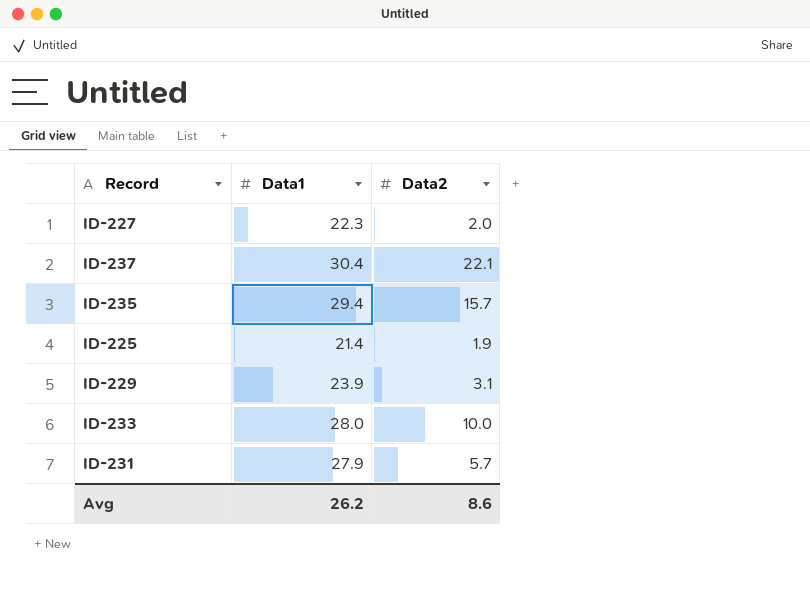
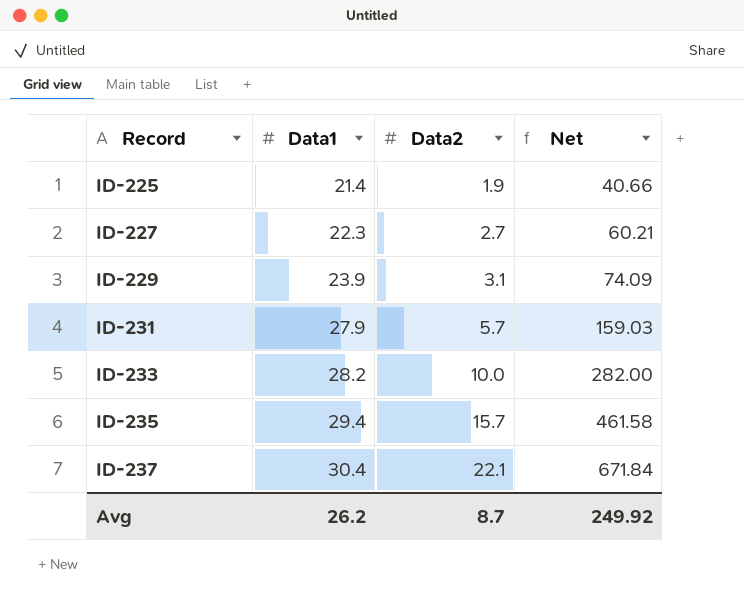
row order: none -> Record ascending
column Net | formula: none -> [Data1] * [Data2]
ID-227 | Data2: 2.0 -> 2.7
ID-233 | Data1: 28.0 -> 28.2
Avg | Data2: 8.6 -> 8.7

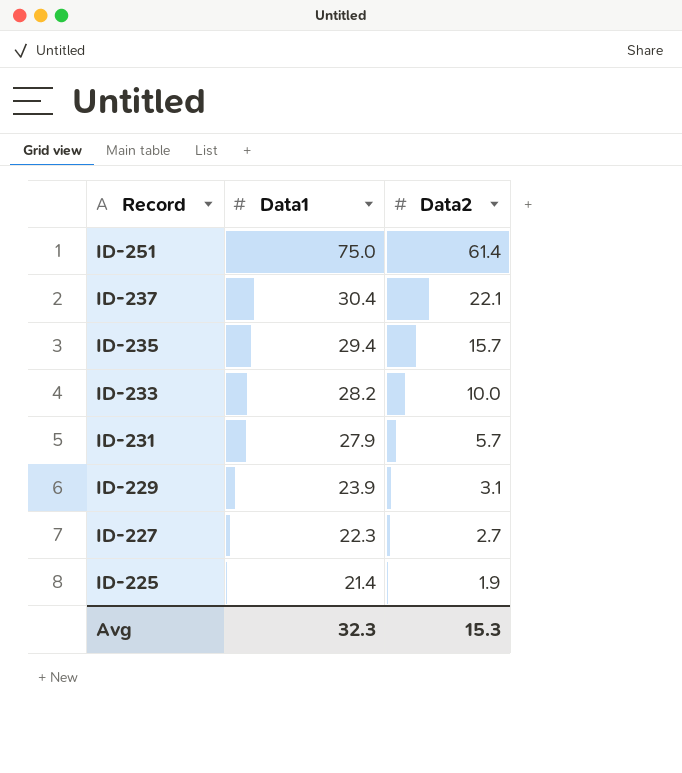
row order: Record ascending -> Record descending
column Net | formula: [Data1] * [Data2] -> none
row ID-251: none -> 75.0 | 61.4
Avg | Data1: 26.2 -> 32.3
Avg | Data2: 8.7 -> 15.3

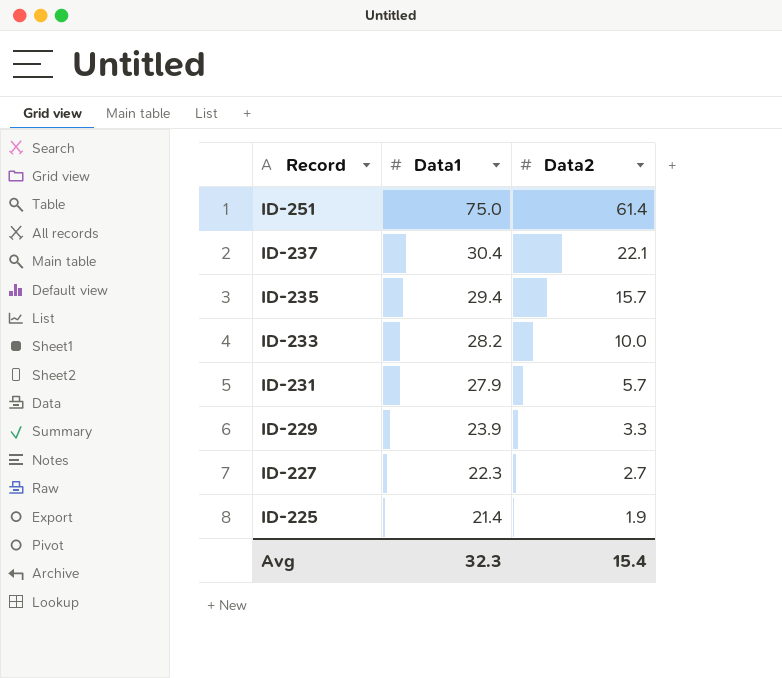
ID-229 | Data2: 3.1 -> 3.3
Avg | Data2: 15.3 -> 15.4

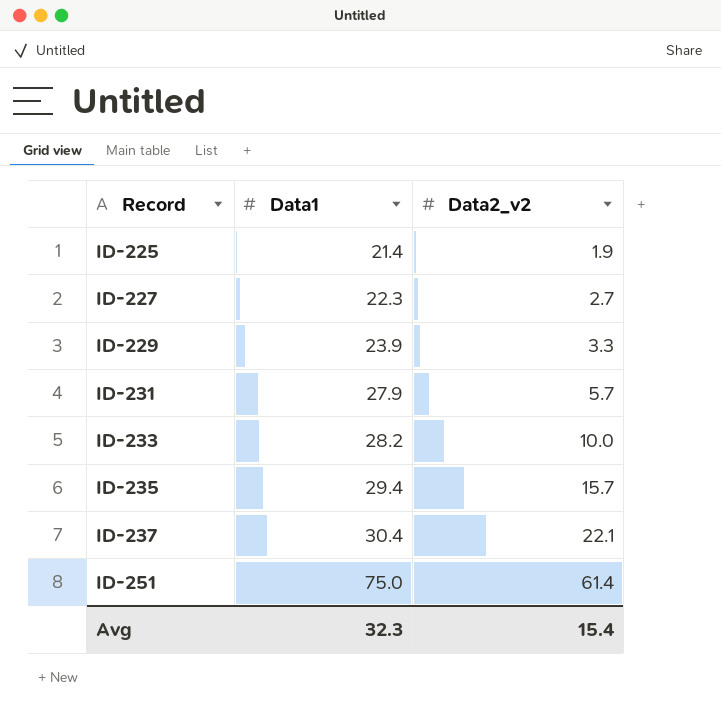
row order: Record descending -> Record ascending
column name: Data2 -> Data2_v2

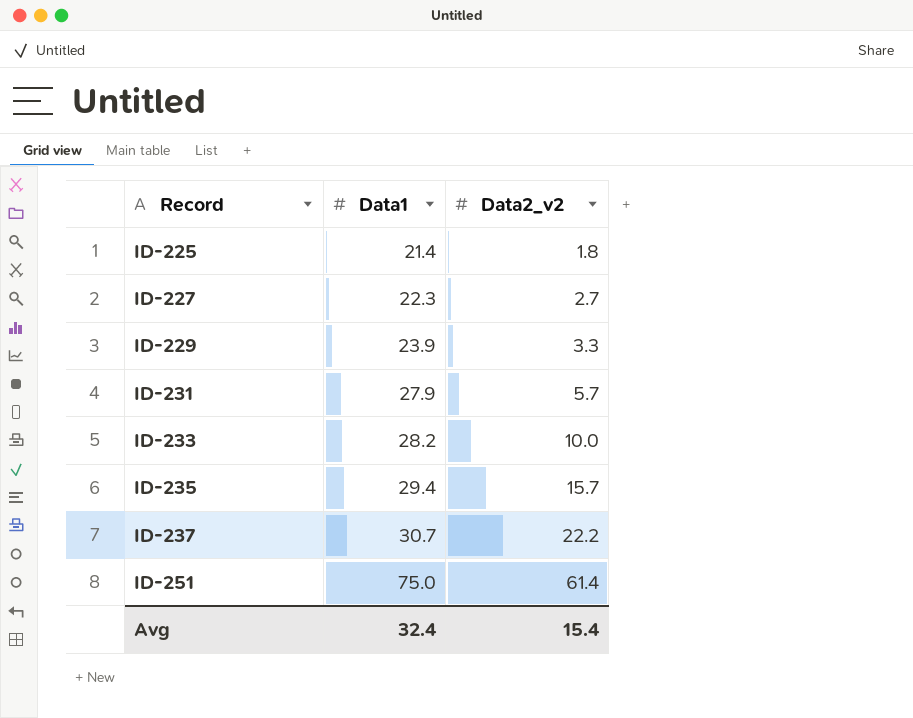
ID-225 | Data2_v2: 1.9 -> 1.8
ID-237 | Data1: 30.4 -> 30.7
ID-237 | Data2_v2: 22.1 -> 22.2
Avg | Data1: 32.3 -> 32.4

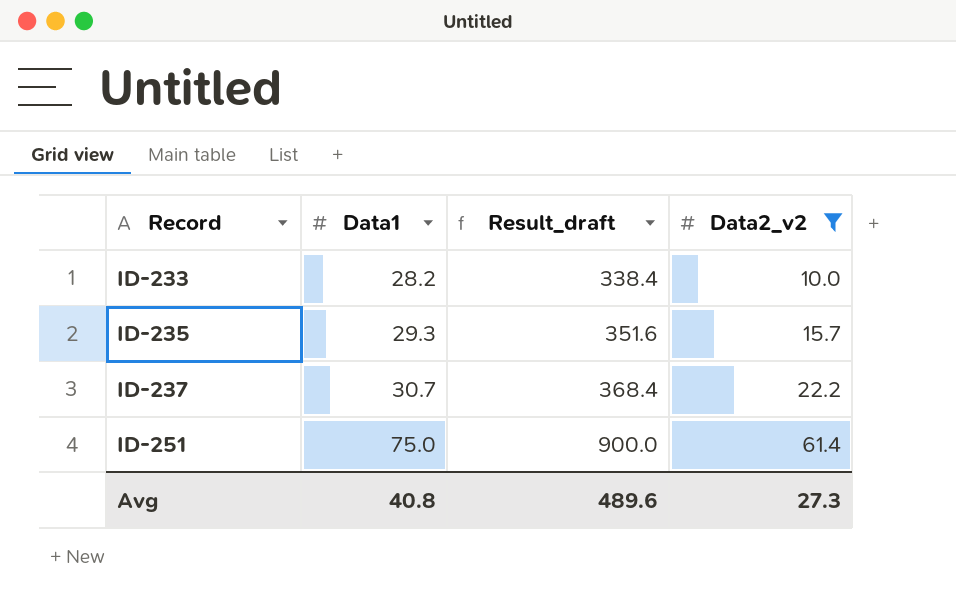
filter: none -> Data2_v2 >= 10.0
column Result_draft | formula: none -> [Data1] * 12
ID-235 | Data1: 29.4 -> 29.3
Avg | Data1: 32.4 -> 40.8
Avg | Data2_v2: 15.4 -> 27.3

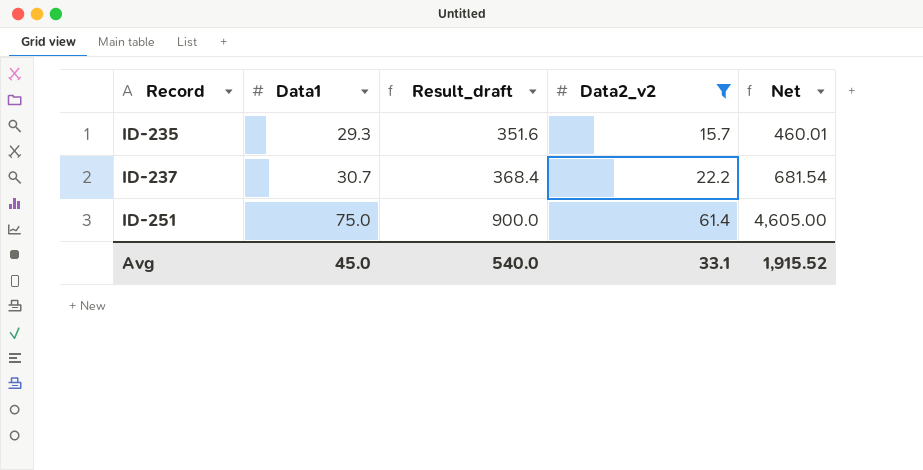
column Net | formula: none -> [Data1] * [Data2_v2]
row ID-233: 28.2 | 338.4 | 10.0 -> none
Avg | Data1: 40.8 -> 45.0
Avg | Result_draft: 489.6 -> 540.0
Avg | Data2_v2: 27.3 -> 33.1

